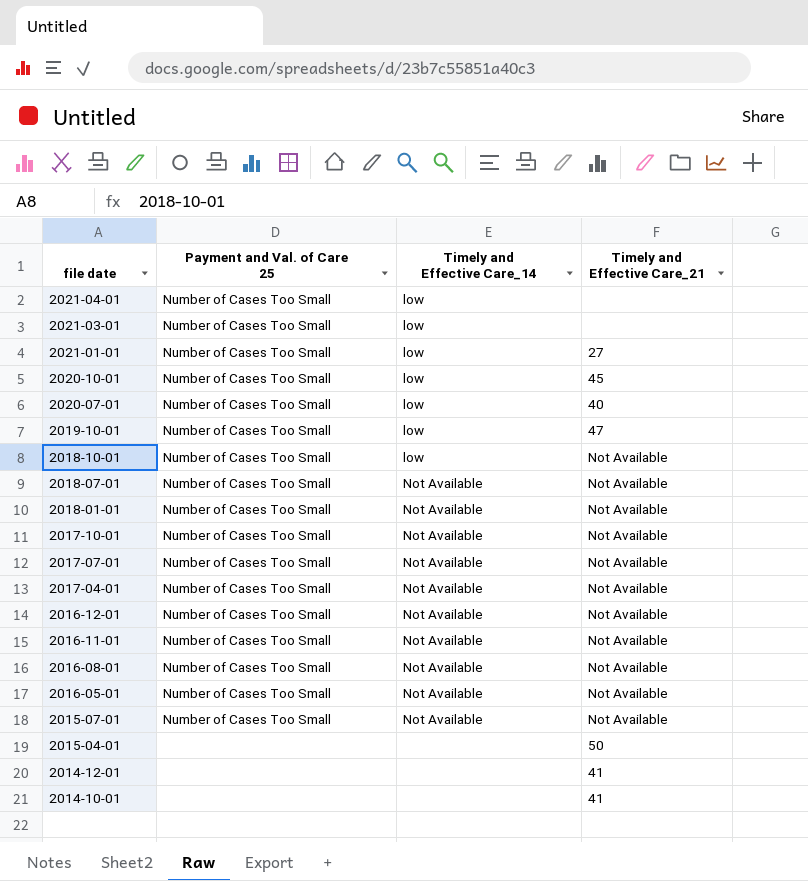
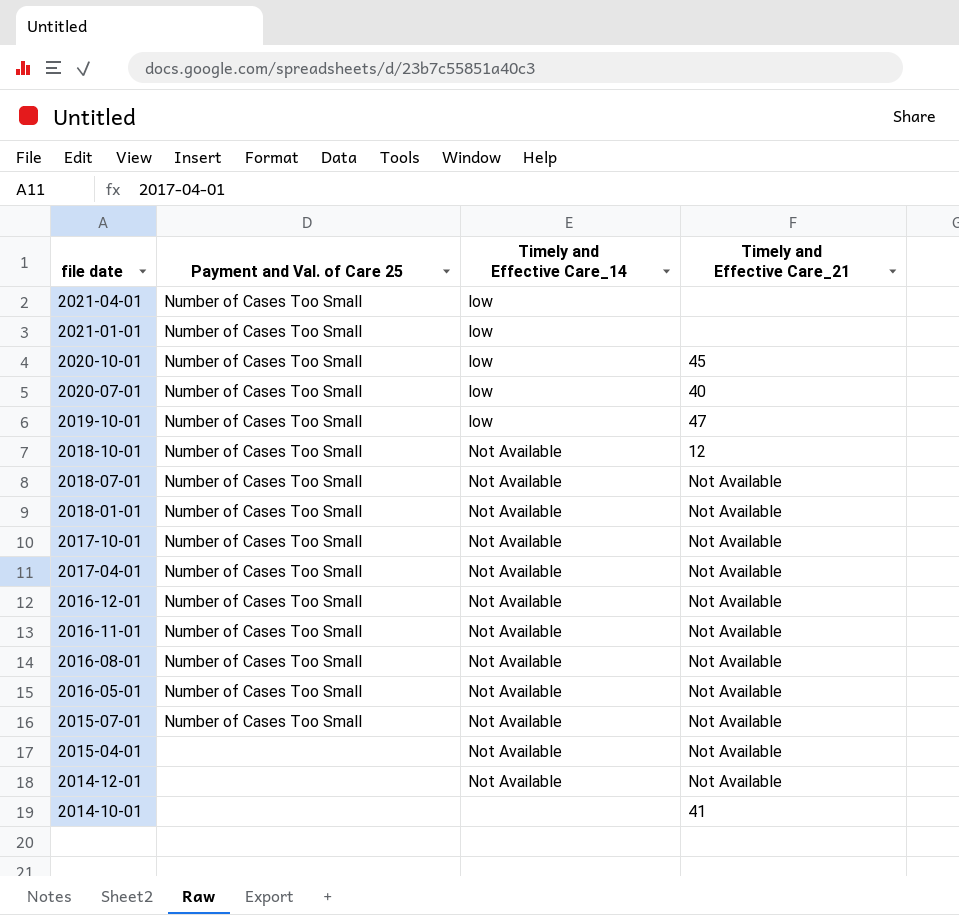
row 2021-03-01: Number of Cases Too Small | low | none -> none
row 2017-07-01: Number of Cases Too Small | Not Available | Not Available -> none
2021-01-01 | Timely and Effective Care_21: 27 -> none
2018-10-01 | Timely and Effective Care_14: low -> Not Available
2018-10-01 | Timely and Effective Care_21: Not Available -> 12
2015-04-01 | Timely and Effective Care_14: none -> Not Available
2015-04-01 | Timely and Effective Care_21: 50 -> Not Available
2014-12-01 | Timely and Effective Care_14: none -> Not Available
2014-12-01 | Timely and Effective Care_21: 41 -> Not Available

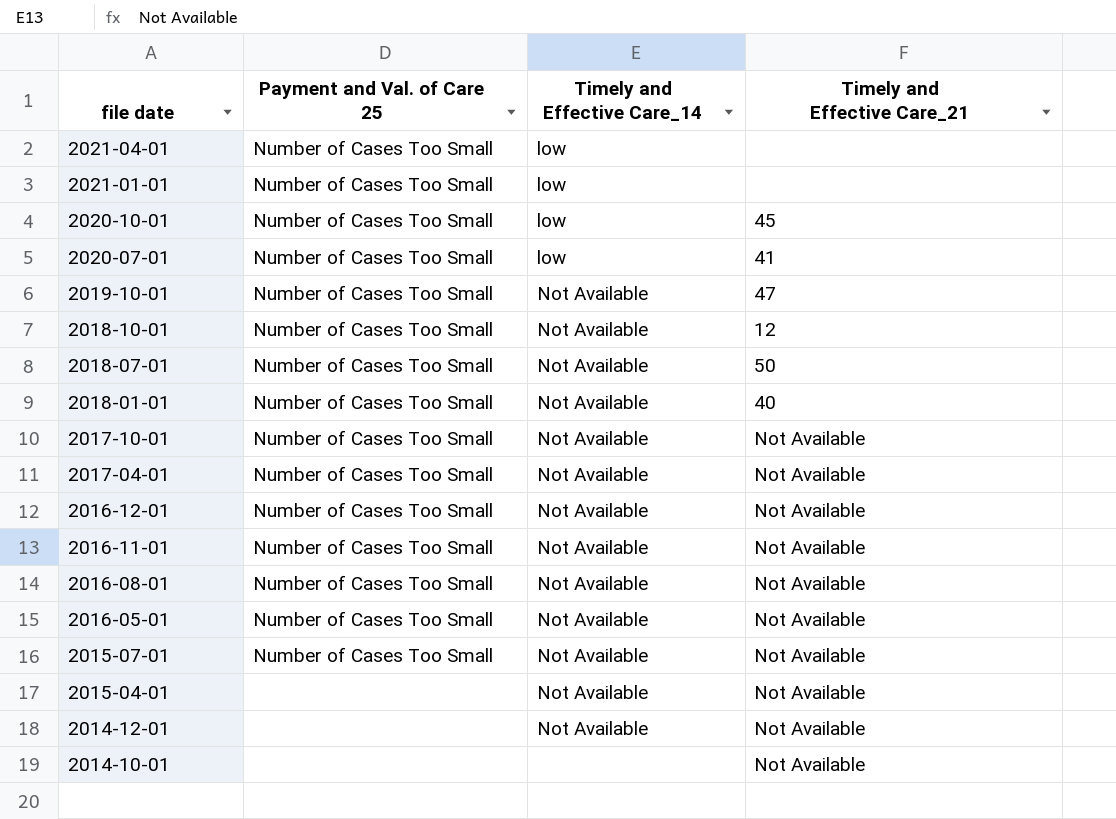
2020-07-01 | Timely and Effective Care_21: 40 -> 41
2019-10-01 | Timely and Effective Care_14: low -> Not Available
2018-07-01 | Timely and Effective Care_21: Not Available -> 50
2018-01-01 | Timely and Effective Care_21: Not Available -> 40
2014-10-01 | Timely and Effective Care_21: 41 -> Not Available

